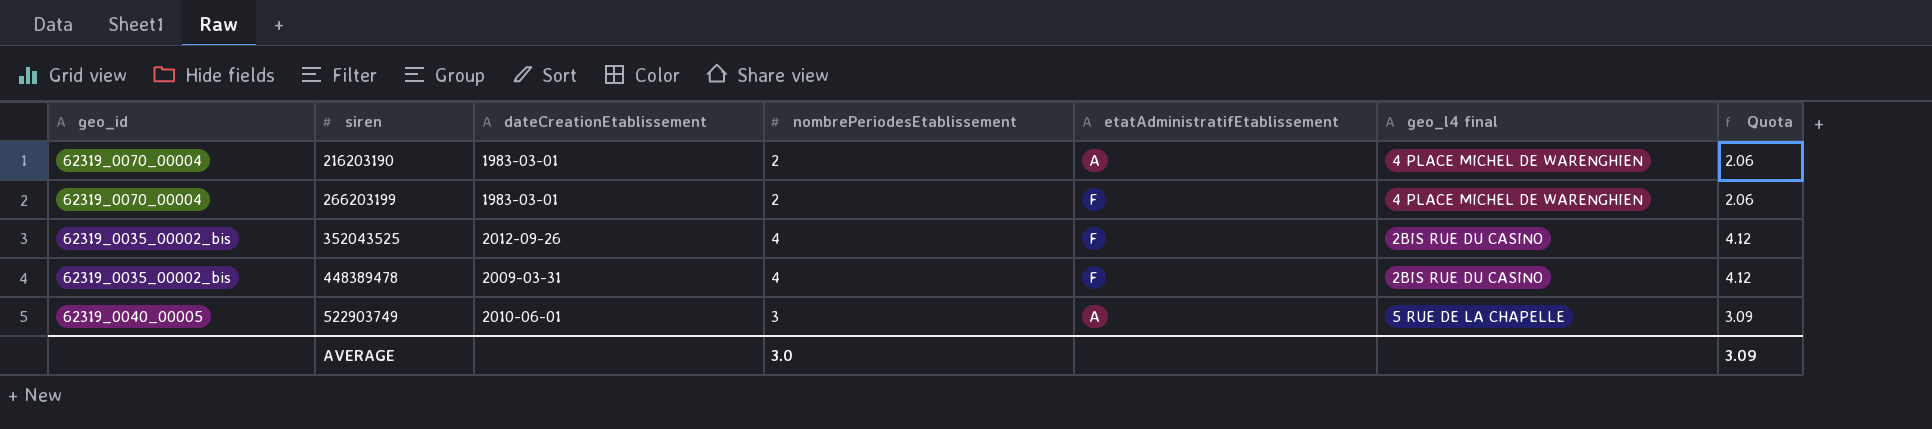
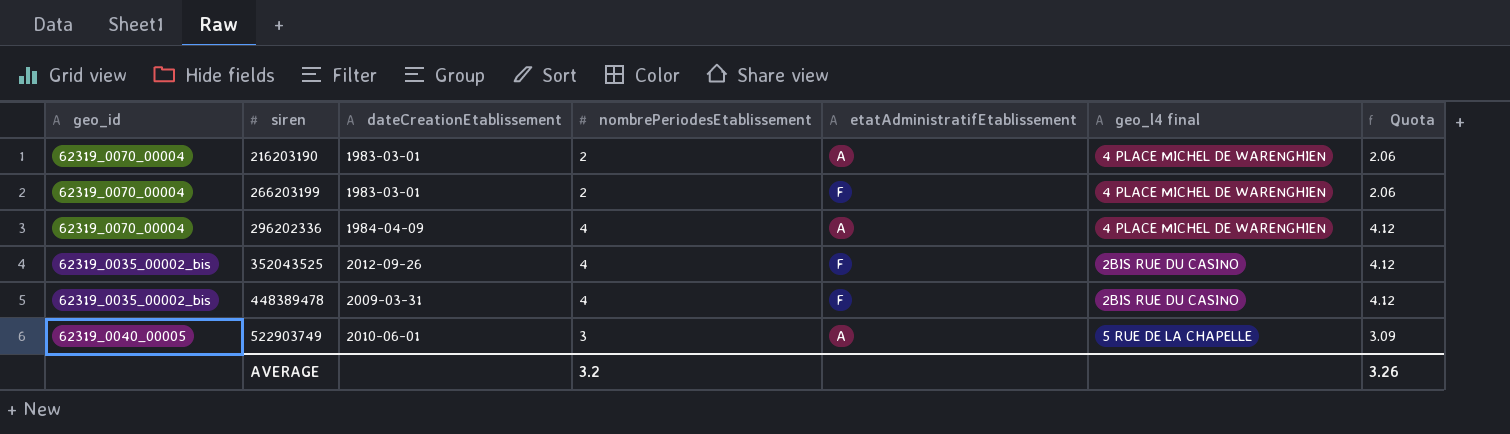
row 296202336: none -> 62319_0070_00004 | 1984-04-09 | 4 | A | 4 PLACE MICHEL DE WARENGHIEN | 4.12
AVERAGE | nombrePeriodesEtablissement: 3.0 -> 3.2
AVERAGE | Quota: 3.09 -> 3.26

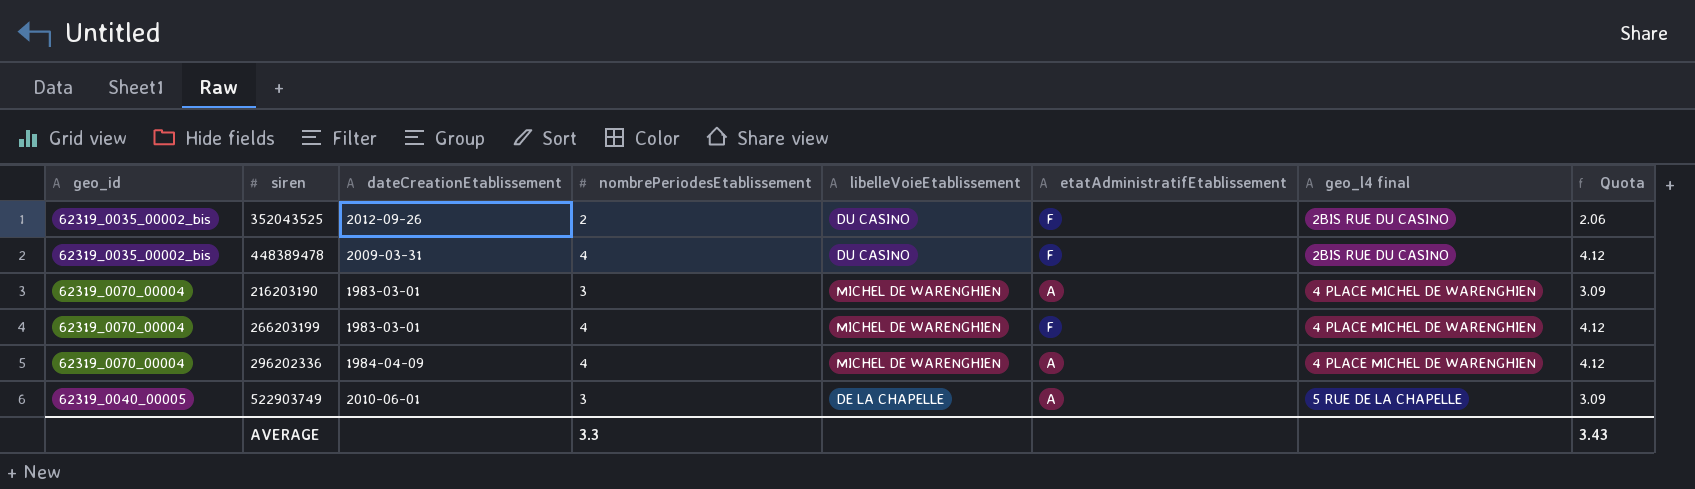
row order: siren ascending -> geo_l4 final ascending
column libelleVoieEtablissement | position: none -> 5
352043525 | nombrePeriodesEtablissement: 4 -> 2
352043525 | Quota: 4.12 -> 2.06
216203190 | nombrePeriodesEtablissement: 2 -> 3
216203190 | Quota: 2.06 -> 3.09
266203199 | nombrePeriodesEtablissement: 2 -> 4
266203199 | Quota: 2.06 -> 4.12
AVERAGE | nombrePeriodesEtablissement: 3.2 -> 3.3
AVERAGE | Quota: 3.26 -> 3.43

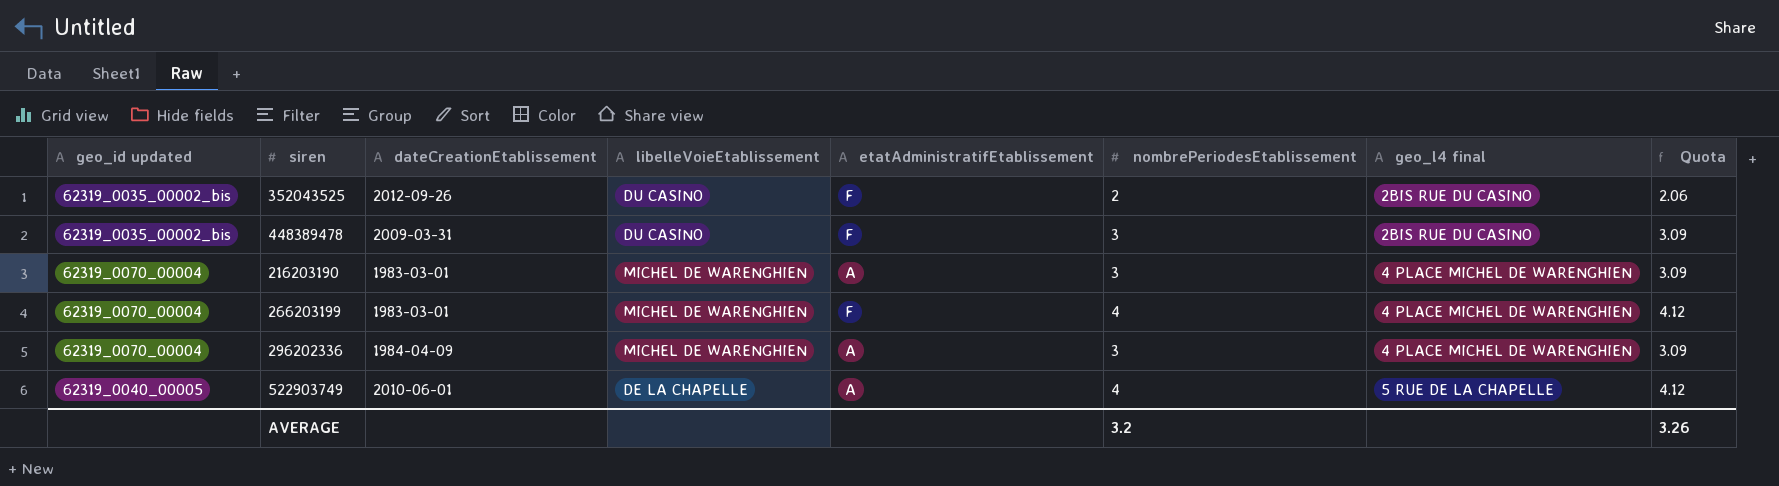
column name: geo_id -> geo_id updated
column nombrePeriodesEtablissement | position: 4 -> 6
448389478 | nombrePeriodesEtablissement: 4 -> 3
448389478 | Quota: 4.12 -> 3.09
296202336 | nombrePeriodesEtablissement: 4 -> 3
296202336 | Quota: 4.12 -> 3.09
522903749 | nombrePeriodesEtablissement: 3 -> 4
522903749 | Quota: 3.09 -> 4.12
AVERAGE | nombrePeriodesEtablissement: 3.3 -> 3.2
AVERAGE | Quota: 3.43 -> 3.26

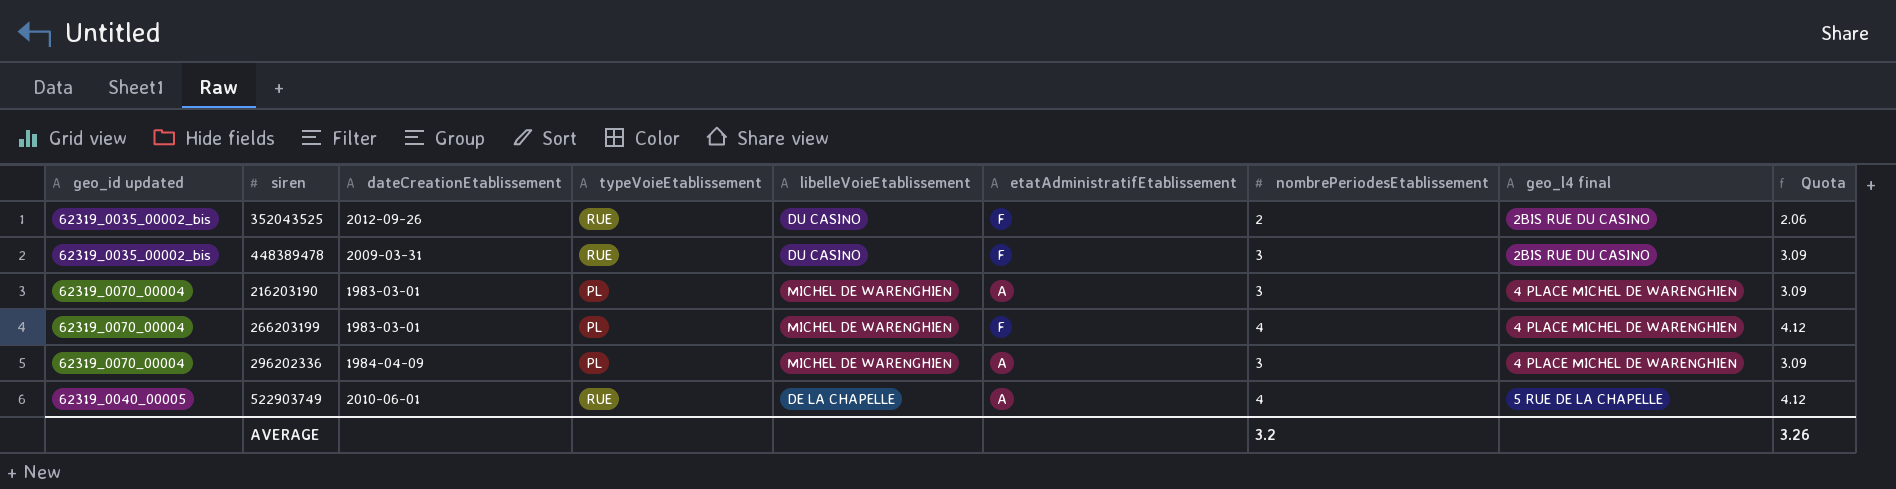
column typeVoieEtablissement | position: none -> 4

